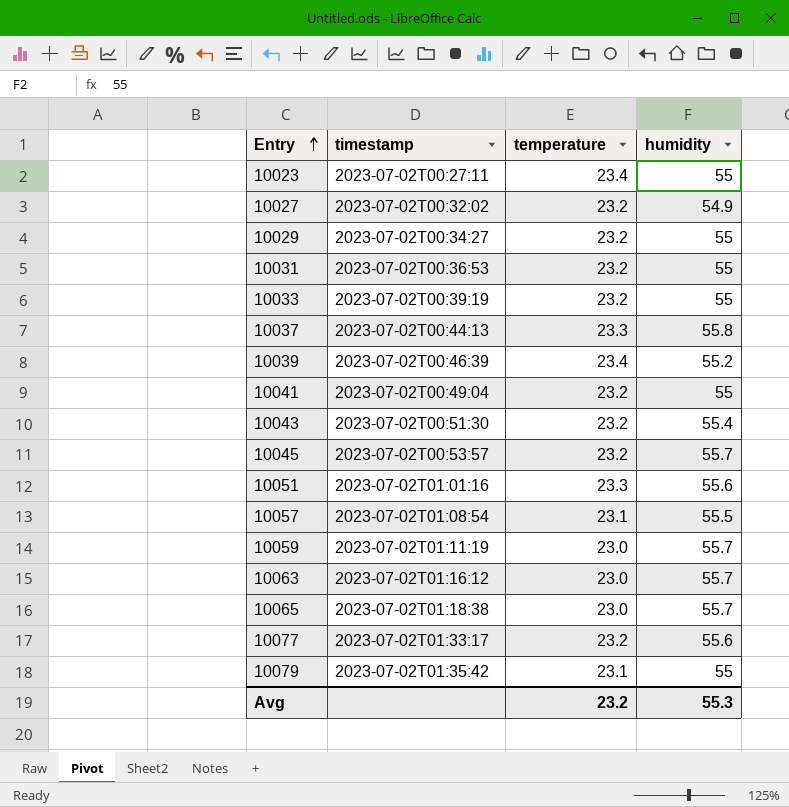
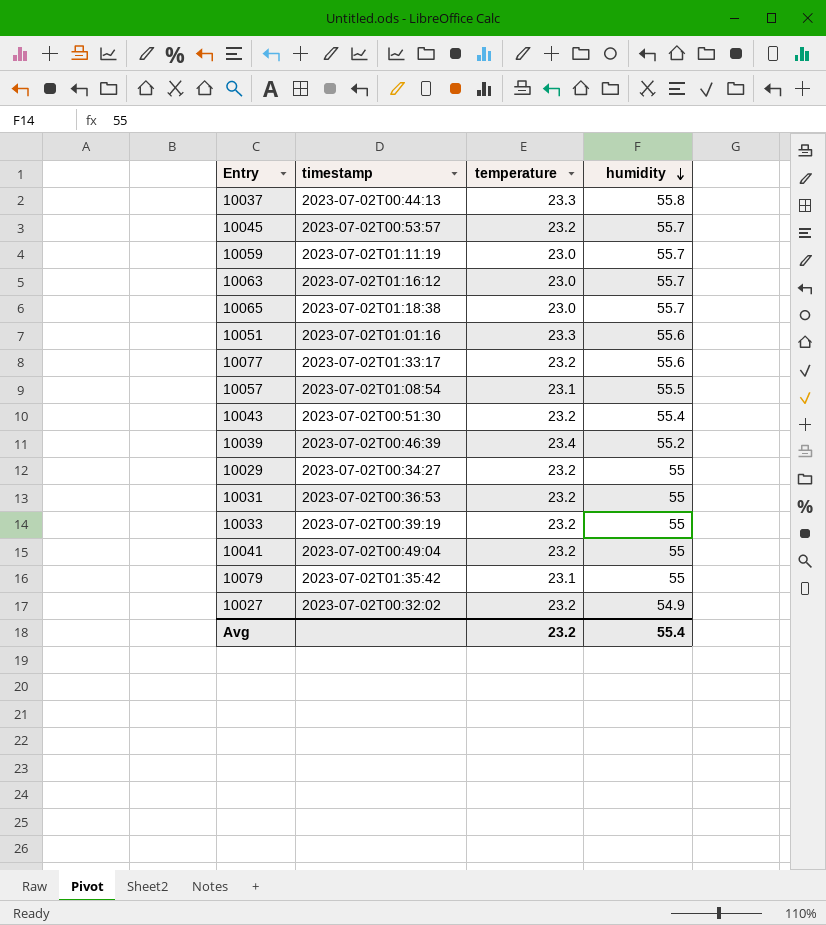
row order: Entry ascending -> humidity descending
row 10023: 2023-07-02T00:27:11 | 23.4 | 55 -> none
Avg | humidity: 55.3 -> 55.4

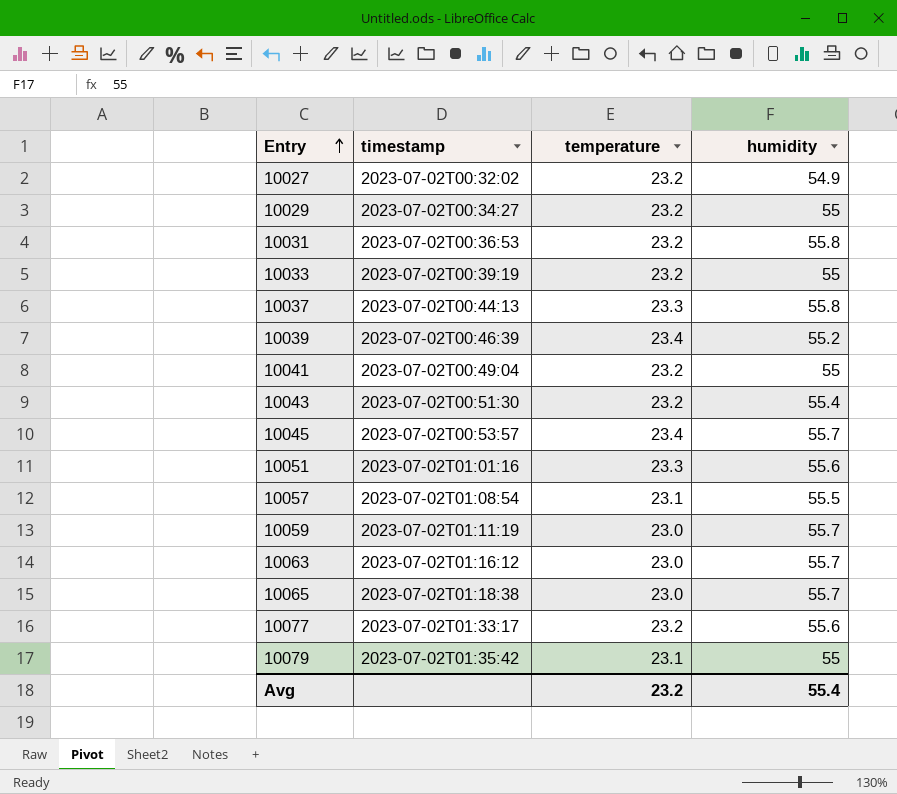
row order: humidity descending -> Entry ascending
10031 | humidity: 55 -> 55.8
10045 | temperature: 23.2 -> 23.4

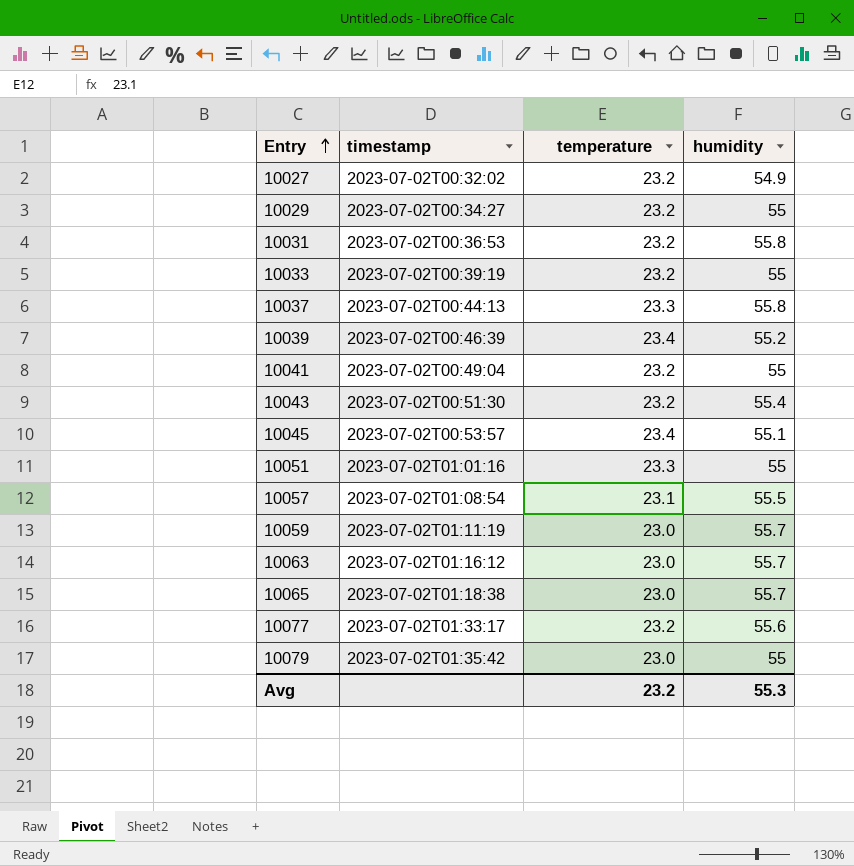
10045 | humidity: 55.7 -> 55.1
10051 | humidity: 55.6 -> 55
10079 | temperature: 23.1 -> 23.0
Avg | humidity: 55.4 -> 55.3

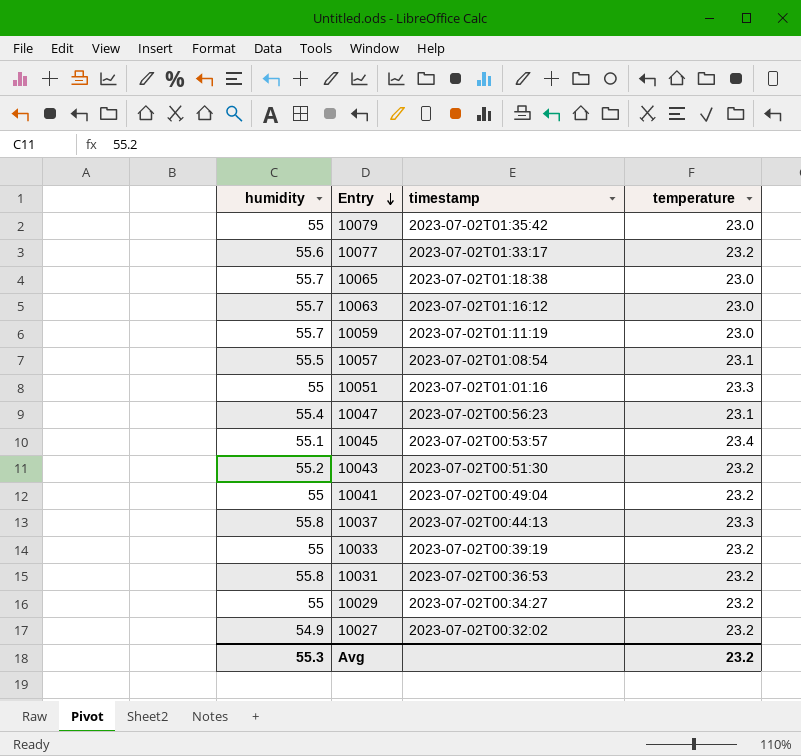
row order: Entry ascending -> Entry descending
column humidity | position: 4 -> 1
row 10039: 2023-07-02T00:46:39 | 23.4 | 55.2 -> none
row 10047: none -> 55.4 | 2023-07-02T00:56:23 | 23.1
10043 | humidity: 55.4 -> 55.2

